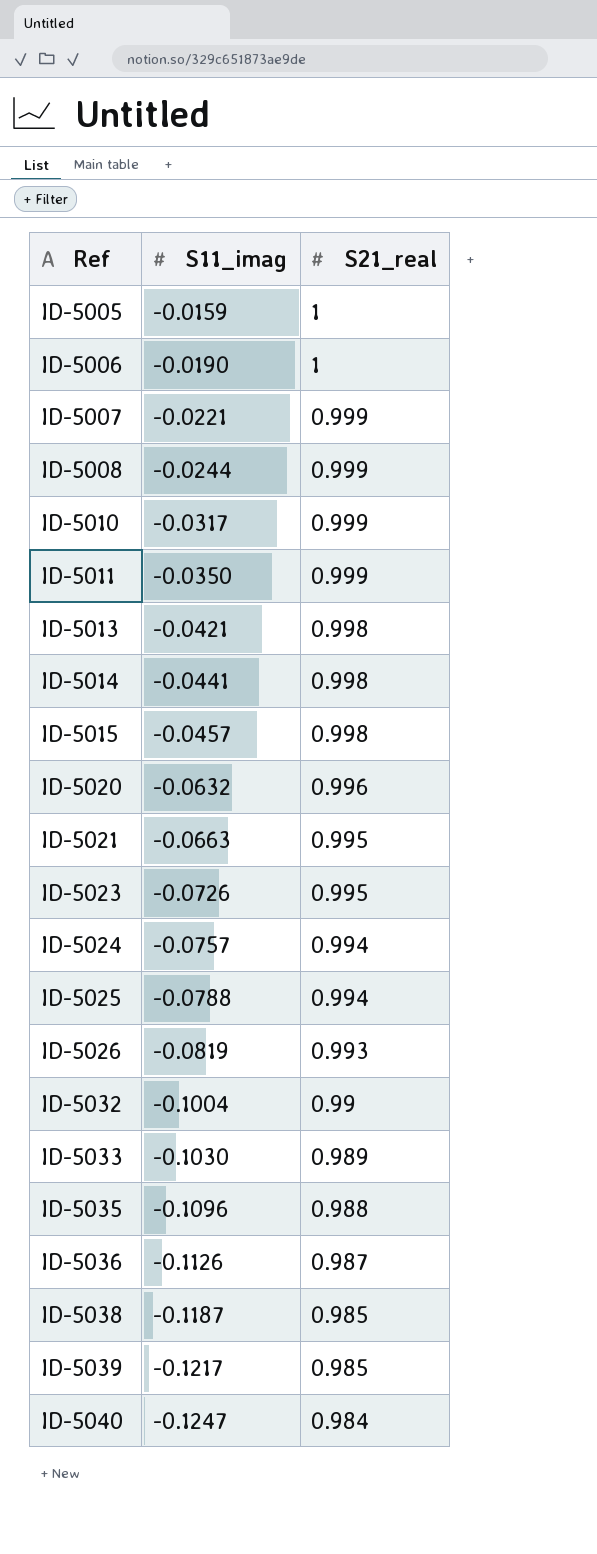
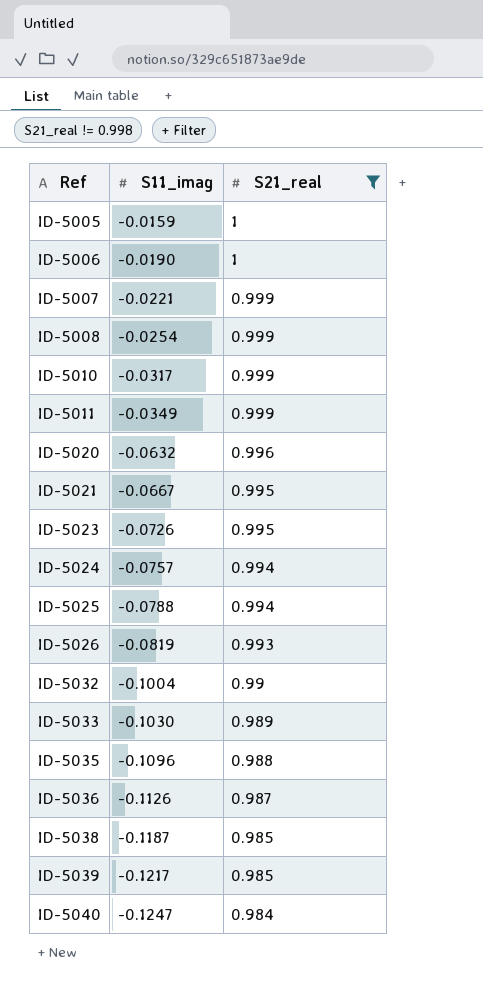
filter: none -> S21_real != 0.998
ID-5008 | S11_imag: -0.0244 -> -0.0254
ID-5011 | S11_imag: -0.0350 -> -0.0349
ID-5021 | S11_imag: -0.0663 -> -0.0667

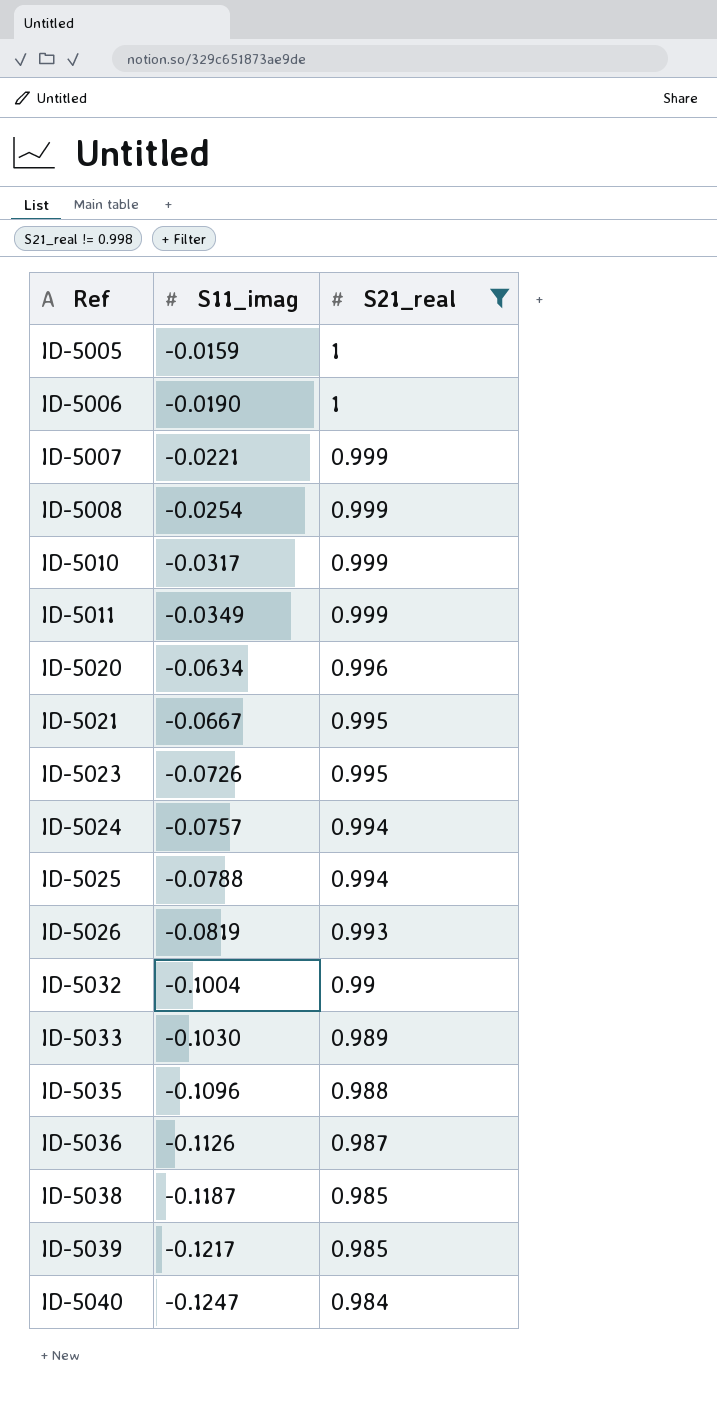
ID-5020 | S11_imag: -0.0632 -> -0.0634

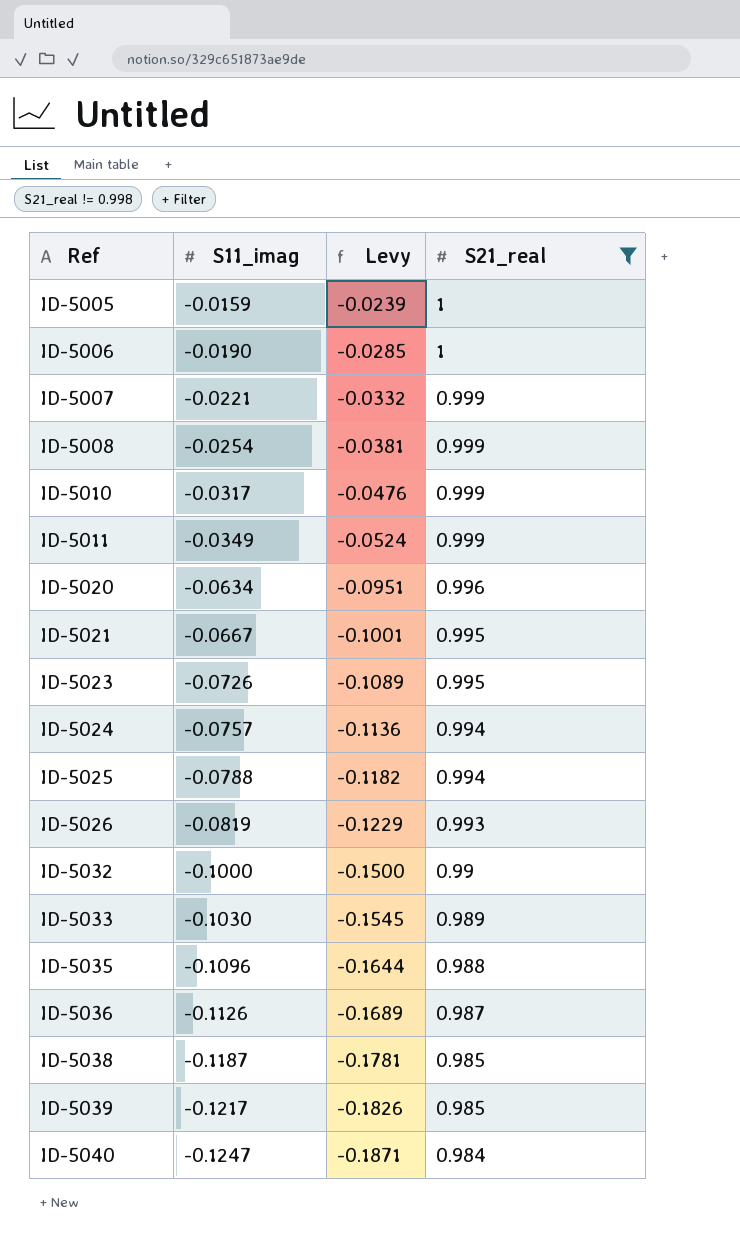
column Levy | formula: none -> [S11_imag] * 1.5
ID-5032 | S11_imag: -0.1004 -> -0.1000

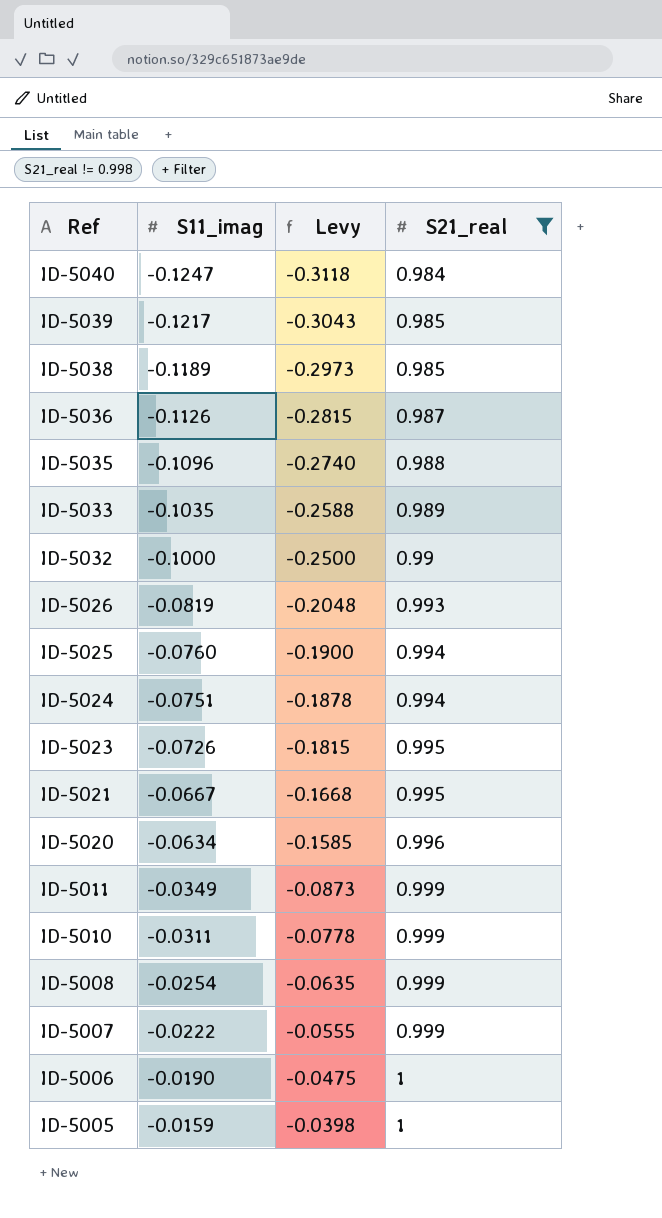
row order: Ref ascending -> Ref descending
column Levy | formula: [S11_imag] * 1.5 -> [S11_imag] * 2.5
ID-5038 | S11_imag: -0.1187 -> -0.1189
ID-5033 | S11_imag: -0.1030 -> -0.1035
ID-5025 | S11_imag: -0.0788 -> -0.0760
ID-5024 | S11_imag: -0.0757 -> -0.0751
ID-5010 | S11_imag: -0.0317 -> -0.0311
ID-5007 | S11_imag: -0.0221 -> -0.0222

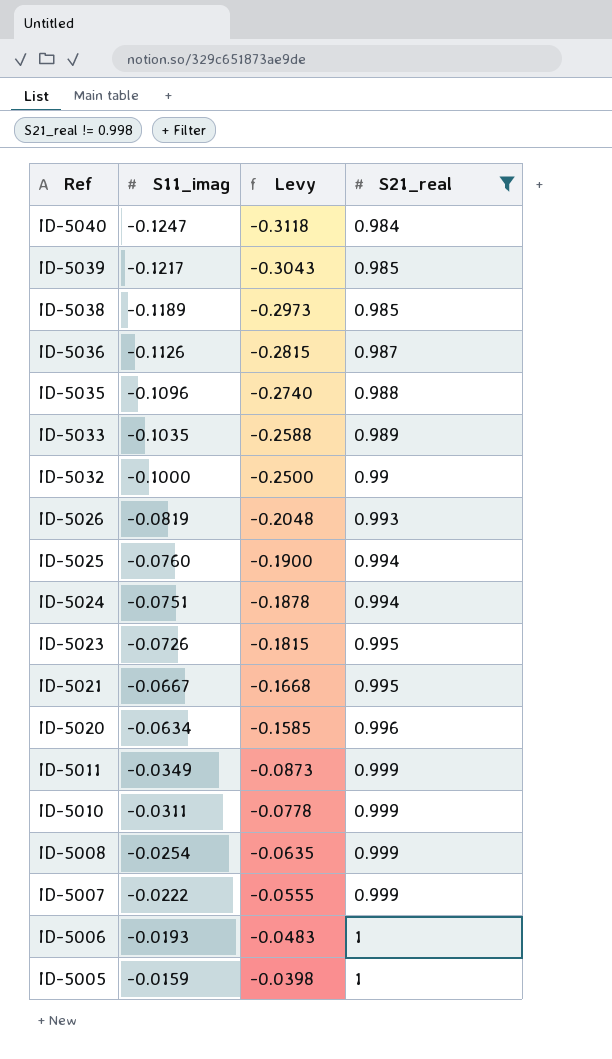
ID-5006 | S11_imag: -0.0190 -> -0.0193
ID-5006 | Levy: -0.0475 -> -0.0483

